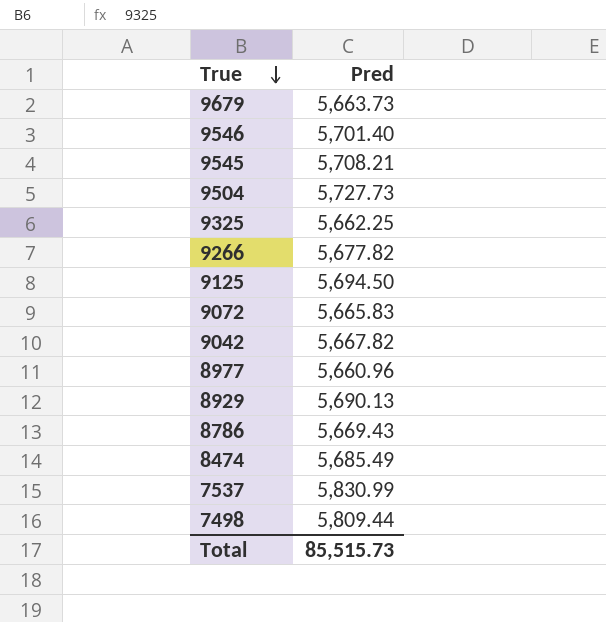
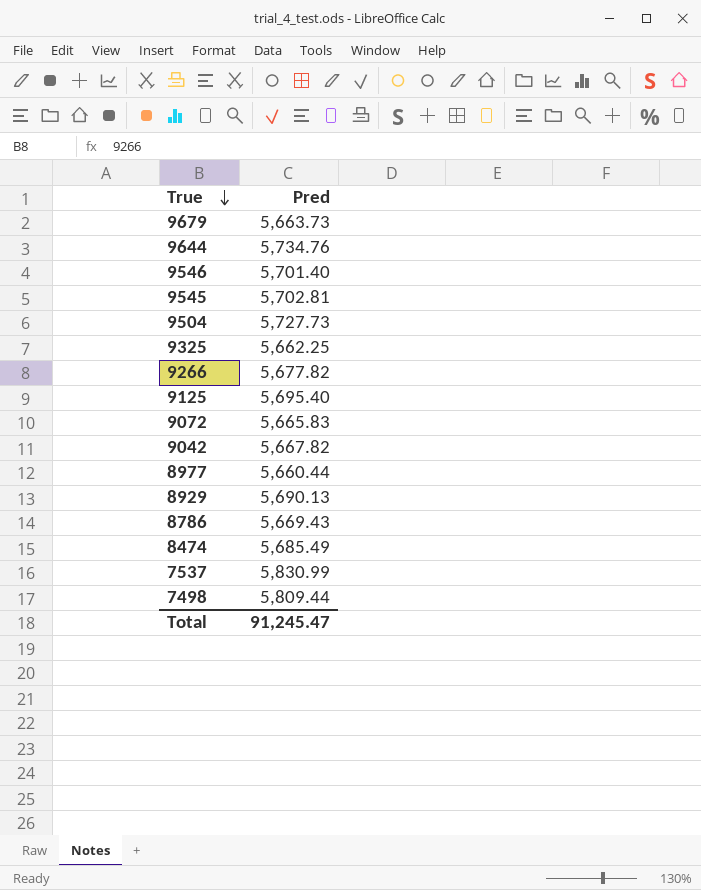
row 9644: none -> 5,734.76
9545 | Pred: 5,708.21 -> 5,702.81
9125 | Pred: 5,694.50 -> 5,695.40
8977 | Pred: 5,660.96 -> 5,660.44
Total | Pred: 85,515.73 -> 91,245.47

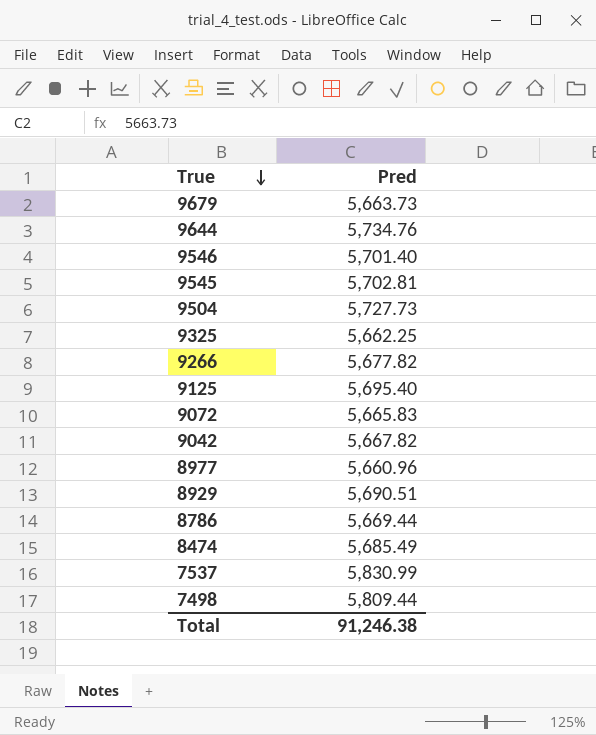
8977 | Pred: 5,660.44 -> 5,660.96
8929 | Pred: 5,690.13 -> 5,690.51
8786 | Pred: 5,669.43 -> 5,669.44
Total | Pred: 91,245.47 -> 91,246.38

